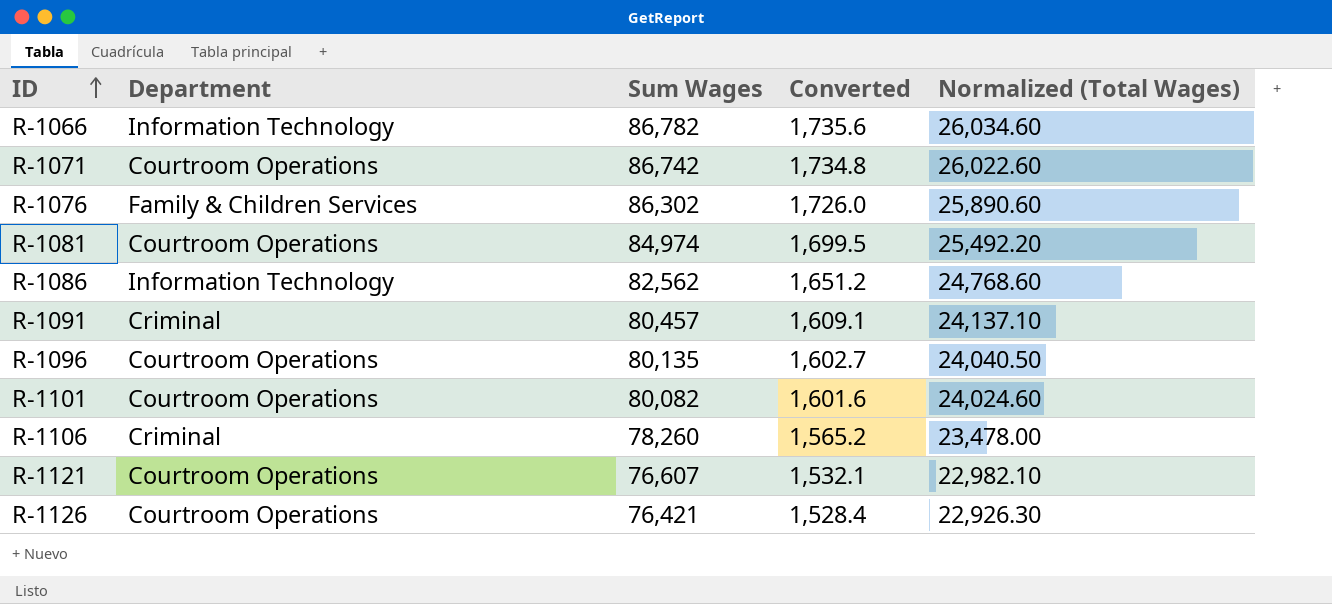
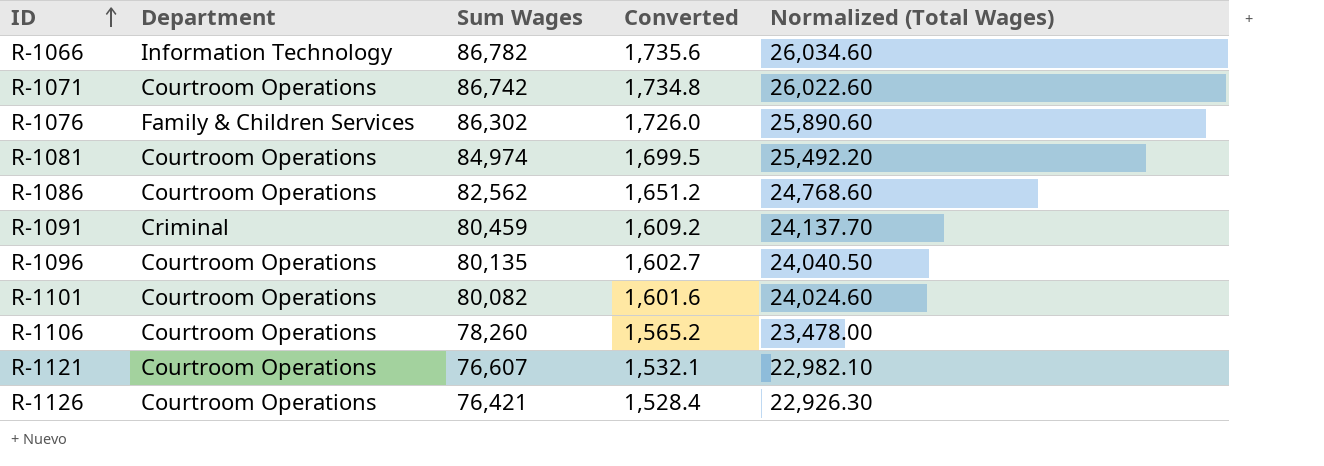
R-1086 | Department: Information Technology -> Courtroom Operations
R-1091 | Sum Wages: 80,457 -> 80,459
R-1091 | Converted: 1,609.1 -> 1,609.2
R-1091 | Normalized (Total Wages): 24,137.10 -> 24,137.70
R-1106 | Department: Criminal -> Courtroom Operations

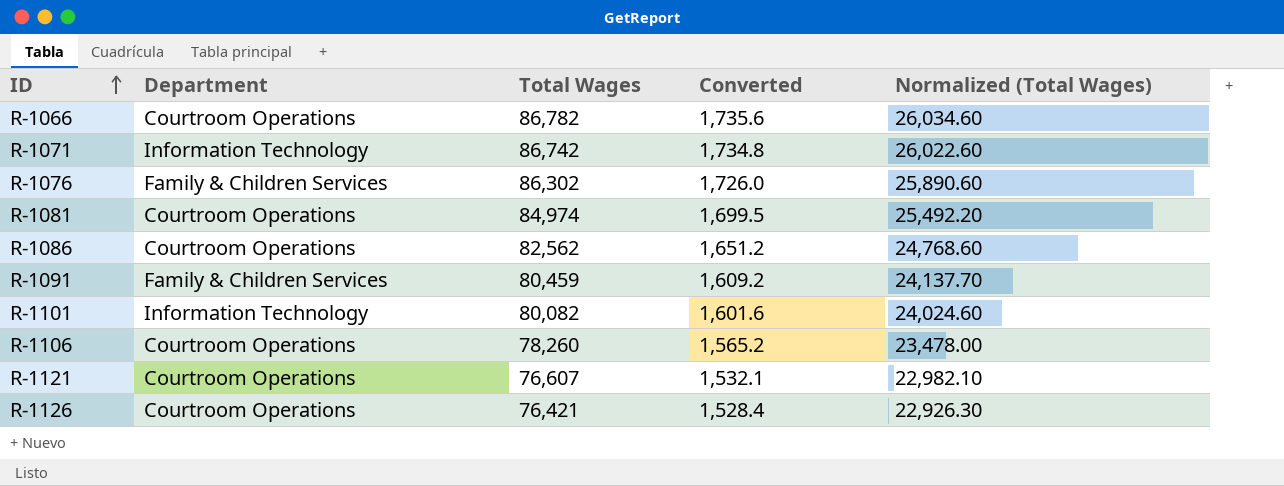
column name: Sum Wages -> Total Wages
row R-1096: Courtroom Operations | 80,135 | 1,602.7 | 24,040.50 -> none
R-1066 | Department: Information Technology -> Courtroom Operations
R-1071 | Department: Courtroom Operations -> Information Technology
R-1091 | Department: Criminal -> Family & Children Services
R-1101 | Department: Courtroom Operations -> Information Technology

